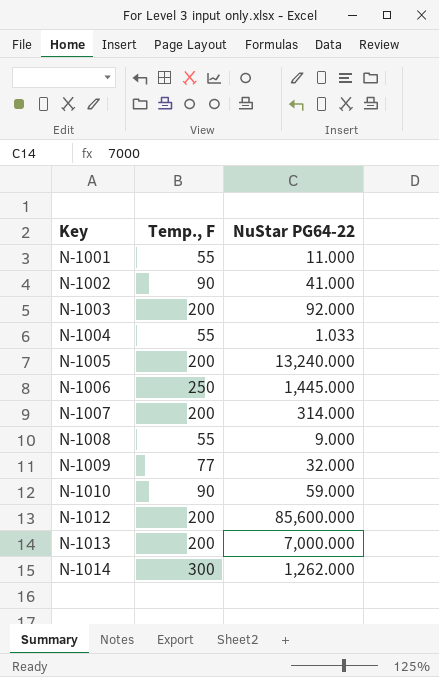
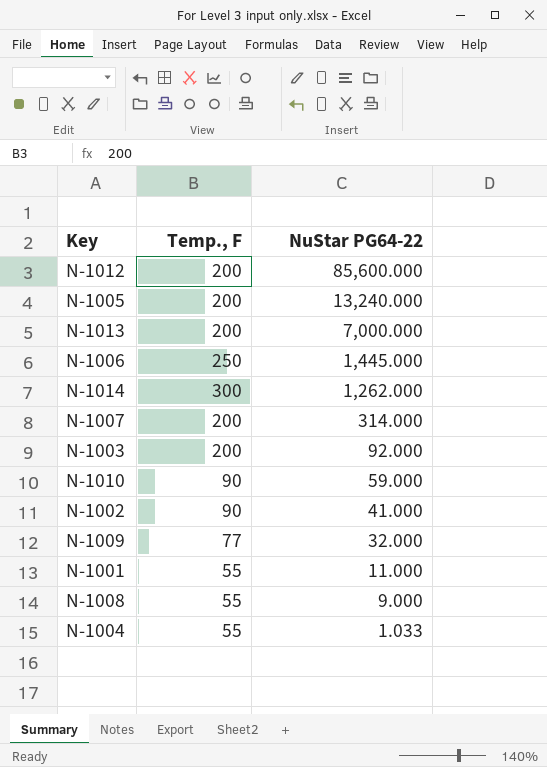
row order: Key ascending -> NuStar PG64-22 descending

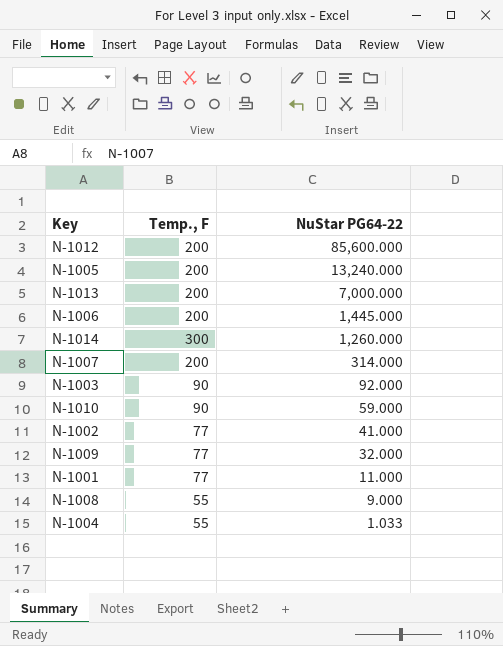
N-1006 | Temp., F: 250 -> 200
N-1014 | NuStar PG64-22: 1,262.000 -> 1,260.000
N-1003 | Temp., F: 200 -> 90
N-1002 | Temp., F: 90 -> 77
N-1001 | Temp., F: 55 -> 77

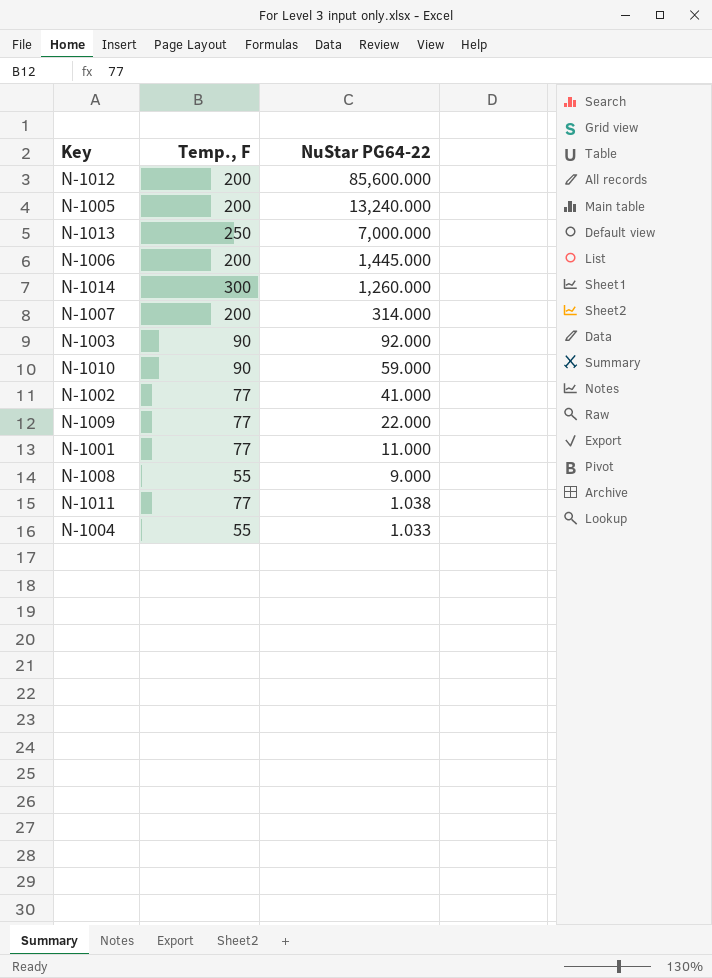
N-1013 | Temp., F: 200 -> 250
N-1009 | NuStar PG64-22: 32.000 -> 22.000
row N-1011: none -> 77 | 1.038

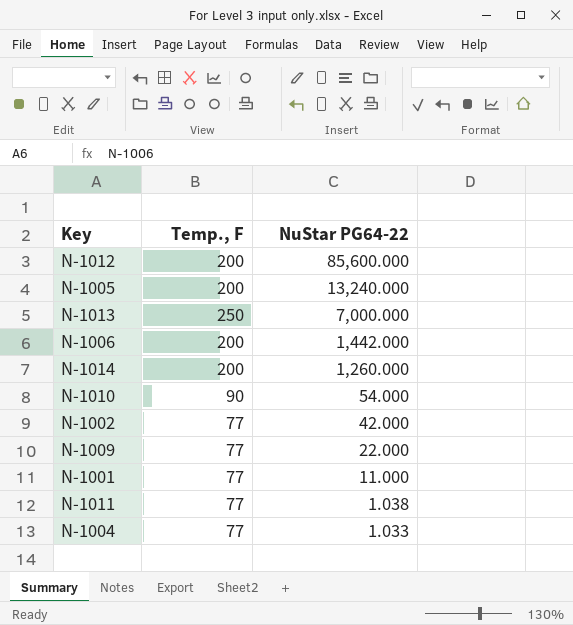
row N-1007: 200 | 314.000 -> none
row N-1003: 90 | 92.000 -> none
row N-1008: 55 | 9.000 -> none
N-1006 | NuStar PG64-22: 1,445.000 -> 1,442.000
N-1014 | Temp., F: 300 -> 200
N-1010 | NuStar PG64-22: 59.000 -> 54.000
N-1002 | NuStar PG64-22: 41.000 -> 42.000
N-1004 | Temp., F: 55 -> 77

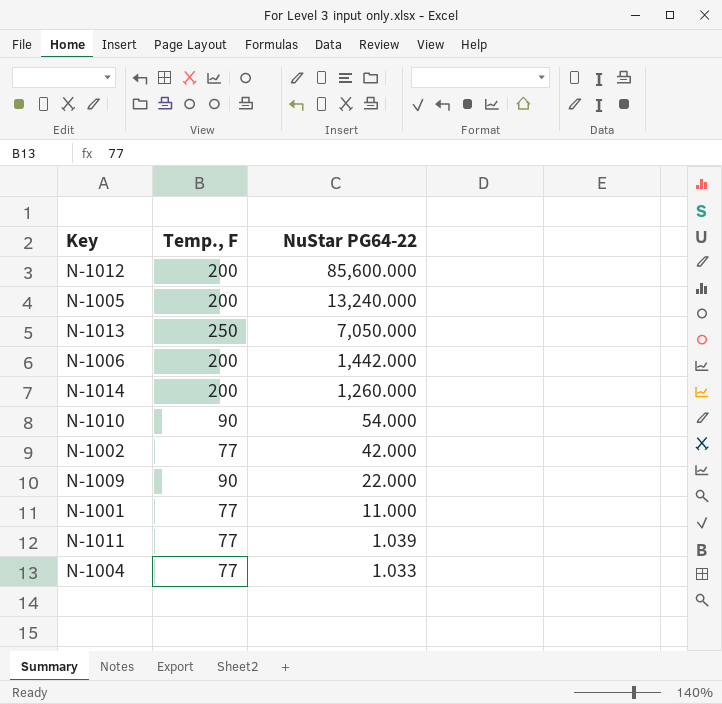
N-1013 | NuStar PG64-22: 7,000.000 -> 7,050.000
N-1009 | Temp., F: 77 -> 90
N-1011 | NuStar PG64-22: 1.038 -> 1.039

